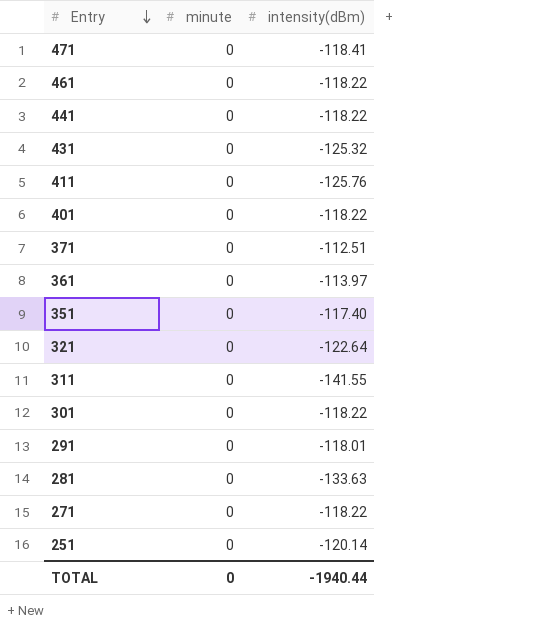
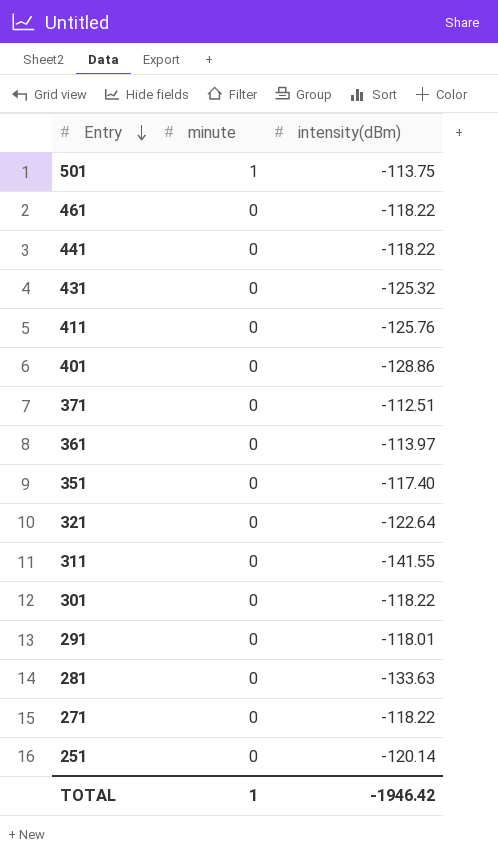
row 471: 0 | -118.41 -> none
row 501: none -> 1 | -113.75
401 | intensity(dBm): -118.22 -> -128.86
TOTAL | minute: 0 -> 1
TOTAL | intensity(dBm): -1940.44 -> -1946.42

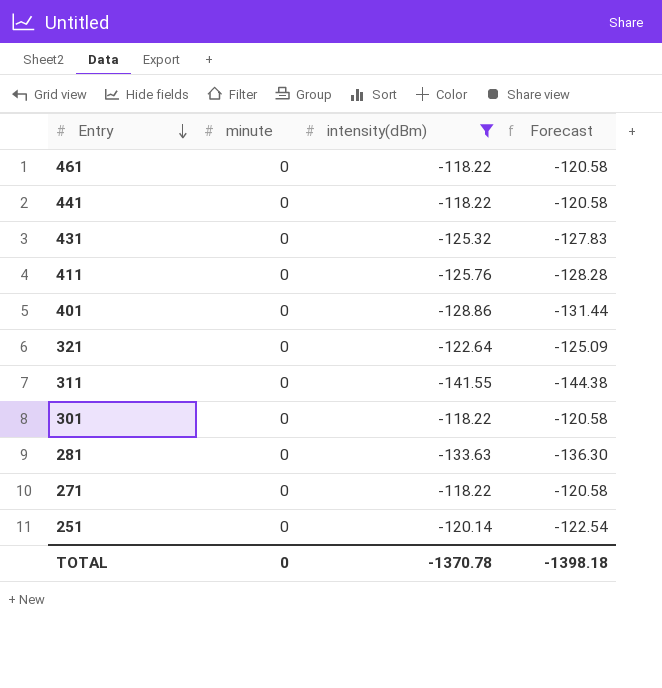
filter: none -> intensity(dBm) <= -118.22
column Forecast | formula: none -> [intensity(dBm)] * 1.02
TOTAL | minute: 1 -> 0
TOTAL | intensity(dBm): -1946.42 -> -1370.78

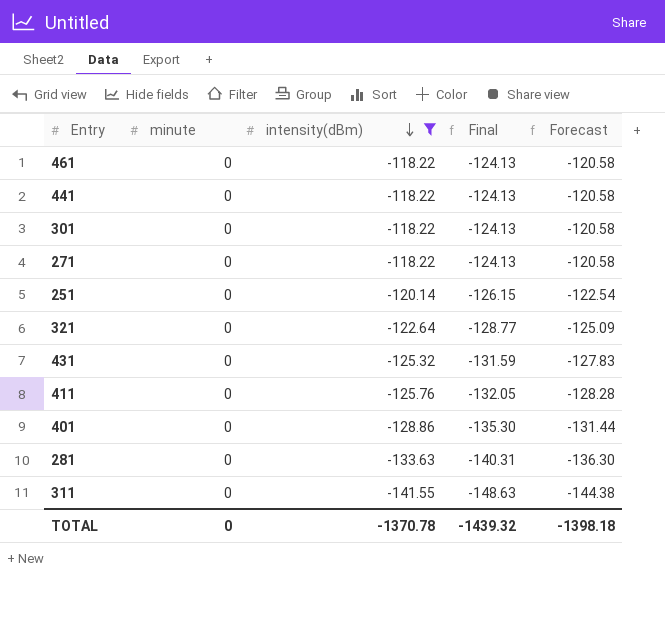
row order: Entry descending -> intensity(dBm) descending
column Final | formula: none -> [intensity(dBm)] * 1.05

